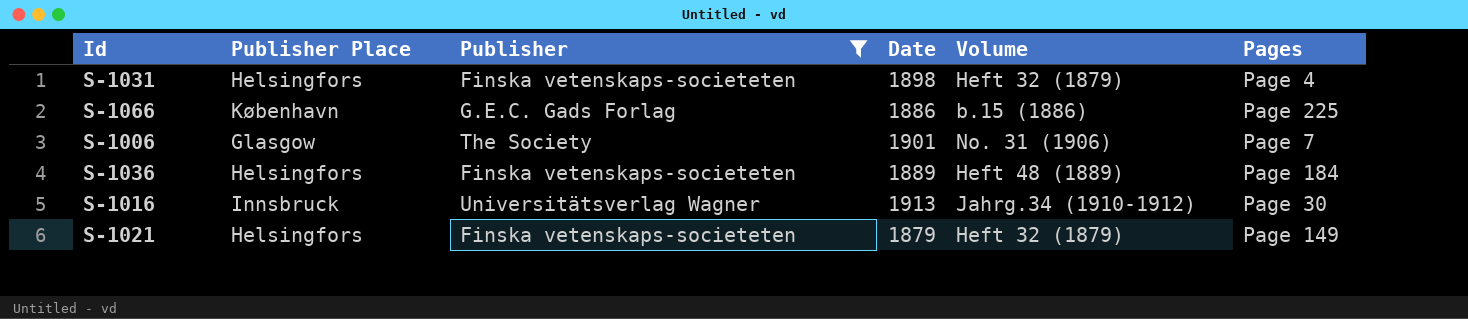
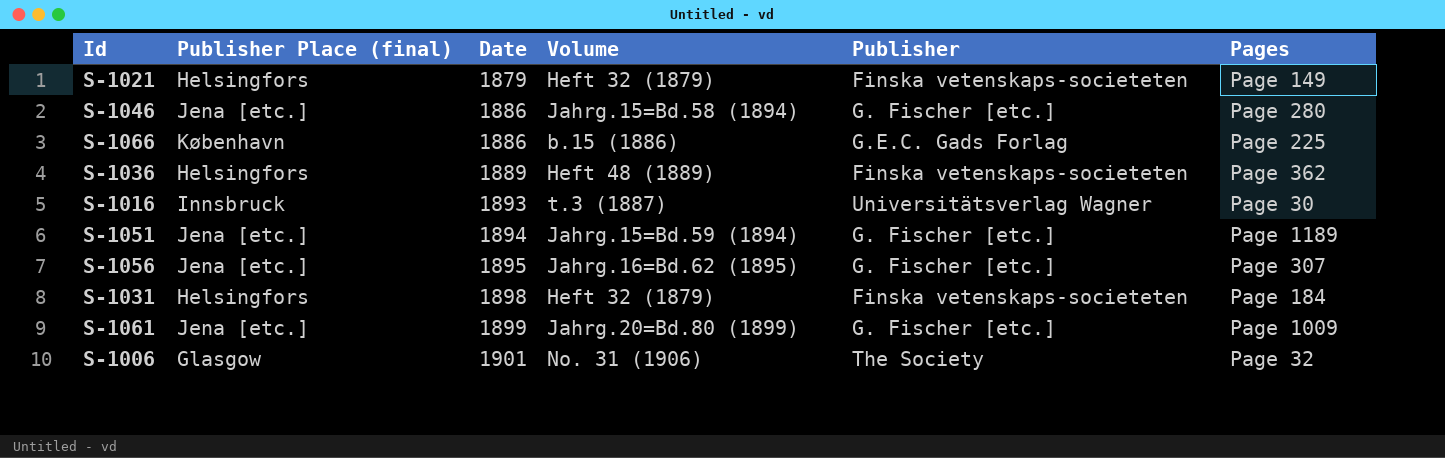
filter: Publisher != G. Fischer [etc.] -> none
row order: none -> Date ascending
column name: Publisher Place -> Publisher Place (final)
column Publisher | position: 3 -> 5
S-1036 | Pages: Page 184 -> Page 362
S-1016 | Date: 1913 -> 1893
S-1016 | Volume: Jahrg.34 (1910-1912) -> t.3 (1887)
S-1031 | Pages: Page 4 -> Page 184
S-1006 | Pages: Page 7 -> Page 32

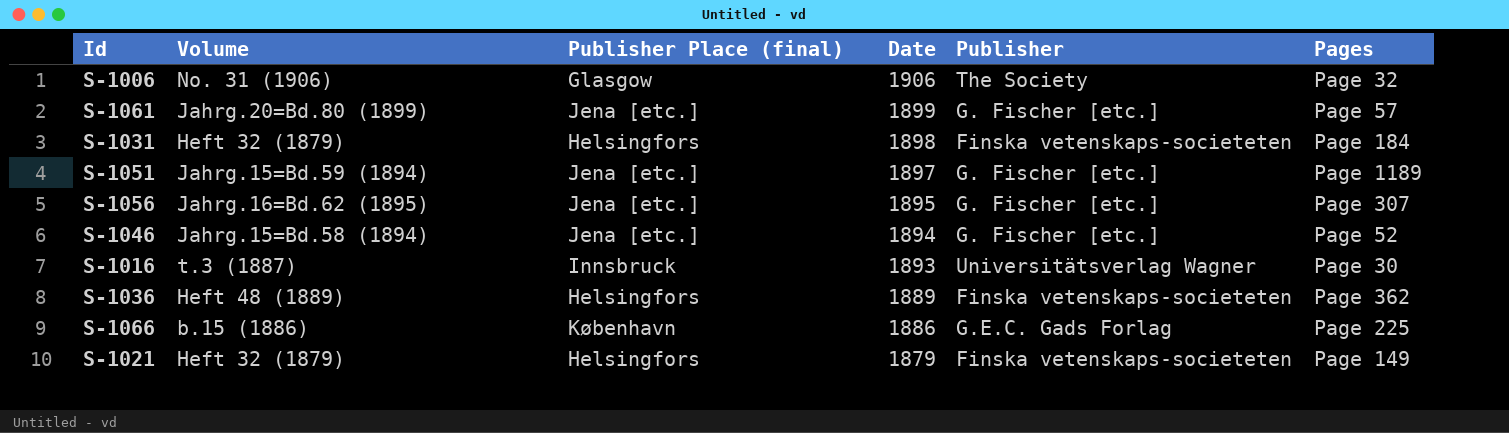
row order: Date ascending -> Date descending
column Volume | position: 4 -> 2
S-1006 | Date: 1901 -> 1906
S-1061 | Pages: Page 1009 -> Page 57
S-1051 | Date: 1894 -> 1897
S-1046 | Date: 1886 -> 1894
S-1046 | Pages: Page 280 -> Page 52

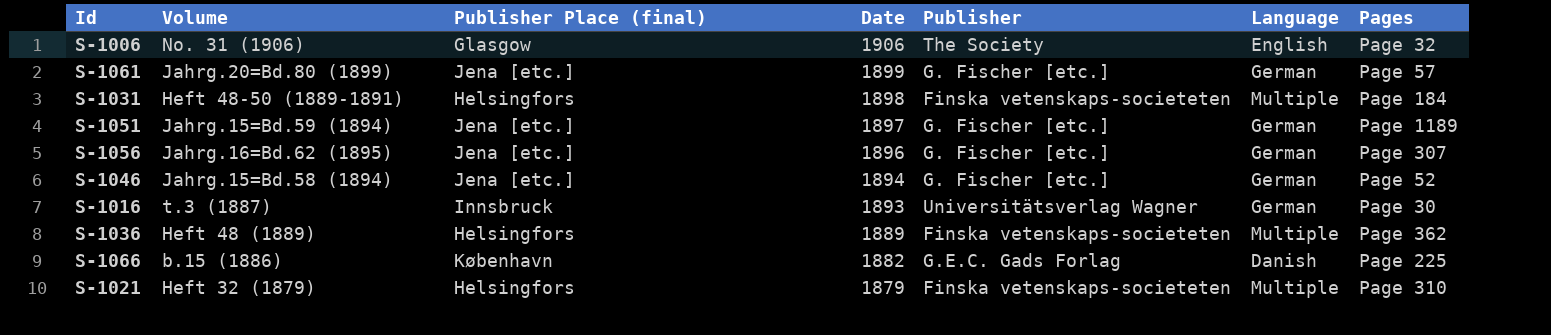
column Language | position: none -> 6
S-1031 | Volume: Heft 32 (1879) -> Heft 48-50 (1889-1891)
S-1056 | Date: 1895 -> 1896
S-1066 | Date: 1886 -> 1882
S-1021 | Pages: Page 149 -> Page 310

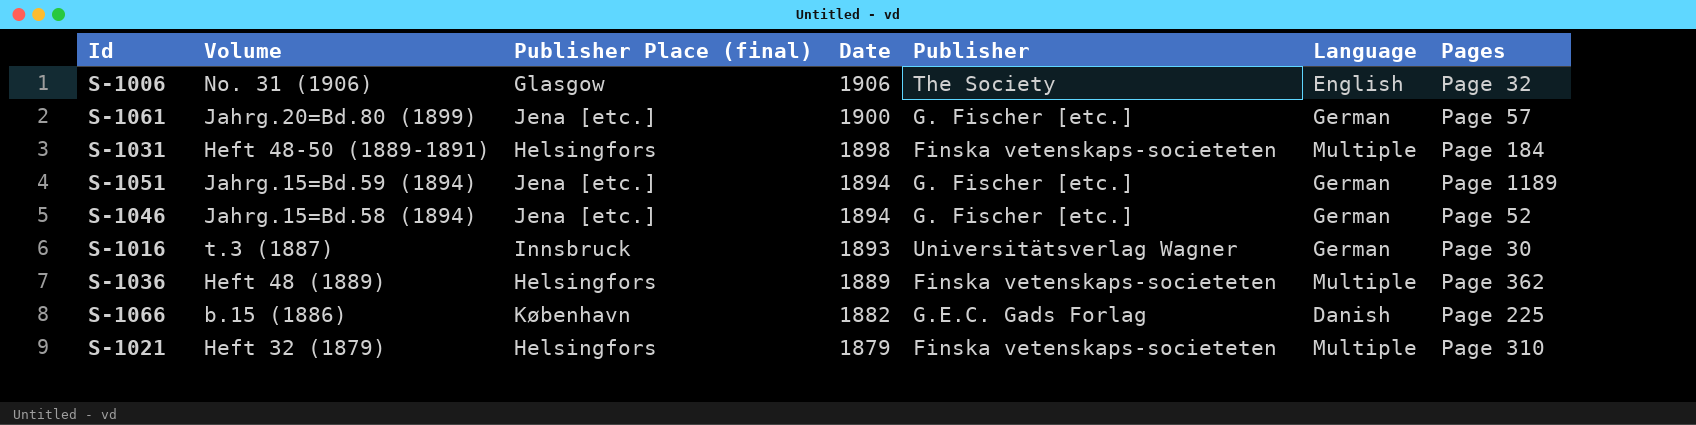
row S-1056: Jahrg.16=Bd.62 (1895) | Jena [etc.] | 1896 | G. Fischer [etc.] | German | Page 307 -> none
S-1061 | Date: 1899 -> 1900
S-1051 | Date: 1897 -> 1894

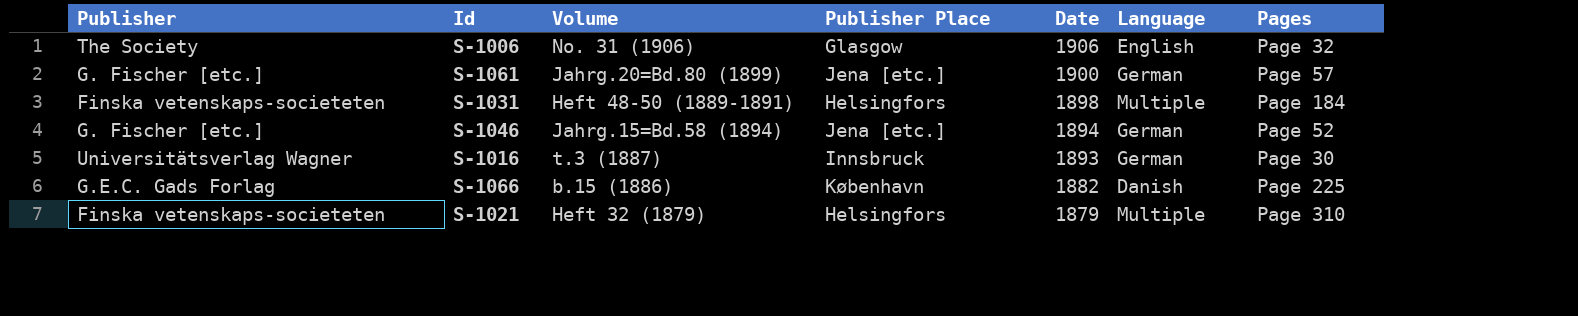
column Publisher | position: 5 -> 1
column name: Publisher Place (final) -> Publisher Place
row S-1051: Jahrg.15=Bd.59 (1894) | Jena [etc.] | 1894 | G. Fischer [etc.] | German | Page 1189 -> none
row S-1036: Heft 48 (1889) | Helsingfors | 1889 | Finska vetenskaps-societeten | Multiple | Page 362 -> none

